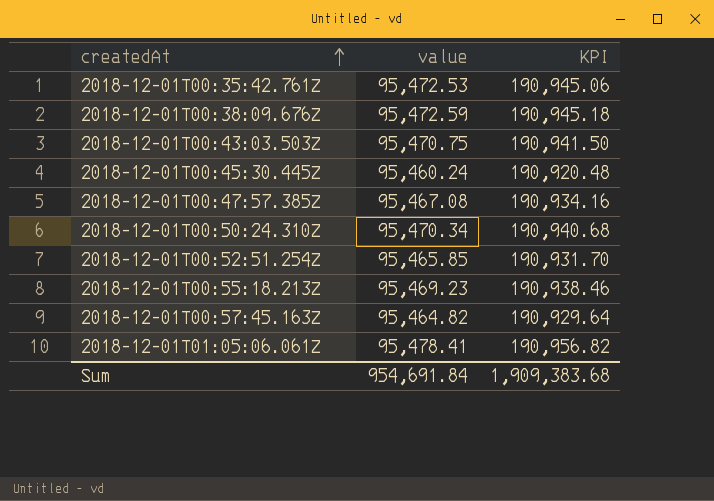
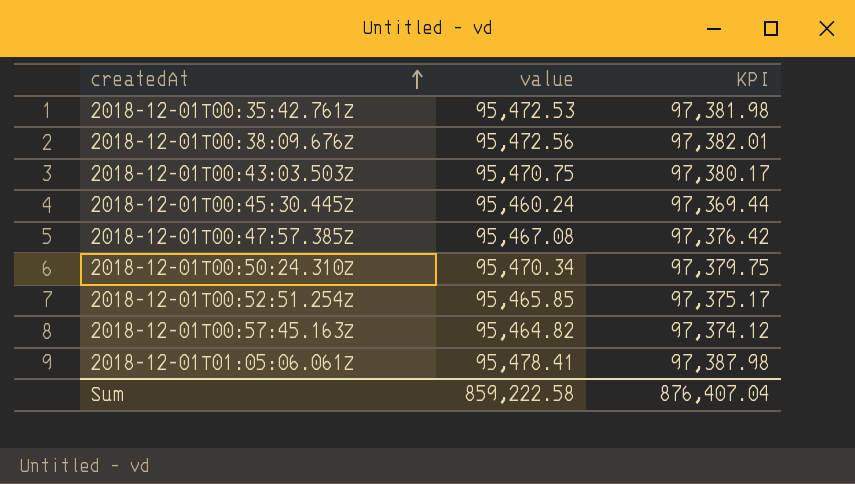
column KPI | formula: [value] * 2 -> [value] * 1.02
row 2018-12-01T00:55:18.213Z: 95,469.23 | 190,938.46 -> none
2018-12-01T00:38:09.676Z | value: 95,472.59 -> 95,472.56
Sum | value: 954,691.84 -> 859,222.58
Sum | KPI: 1,909,383.68 -> 876,407.04

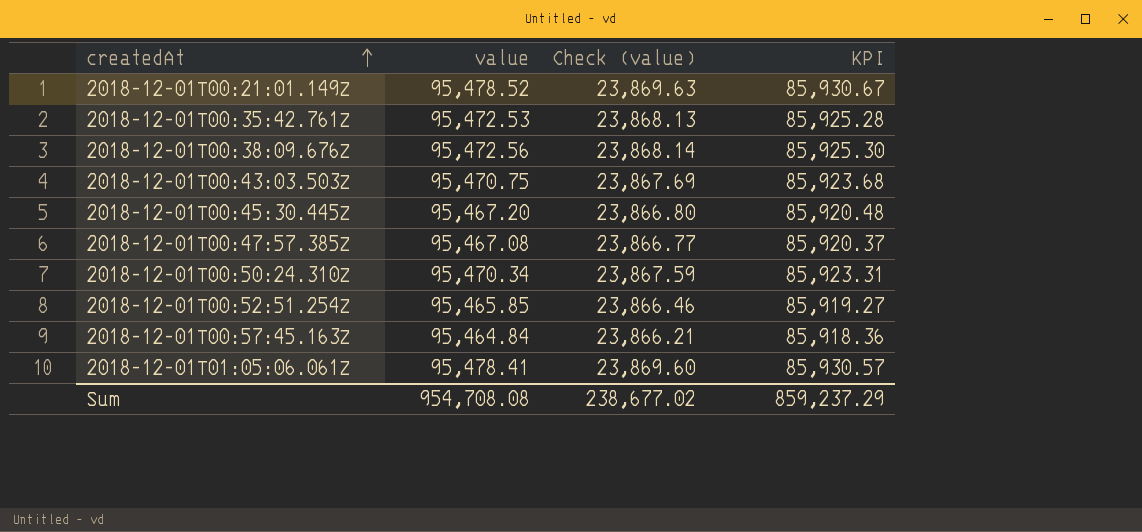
column Check (value) | formula: none -> [value] * 0.25
column KPI | formula: [value] * 1.02 -> [value] * 0.9
row 2018-12-01T00:21:01.149Z: none -> 95,478.52 | 23,869.63 | 85,930.67
2018-12-01T00:45:30.445Z | value: 95,460.24 -> 95,467.20
2018-12-01T00:57:45.163Z | value: 95,464.82 -> 95,464.84
Sum | value: 859,222.58 -> 954,708.08
Sum | KPI: 876,407.04 -> 859,237.29

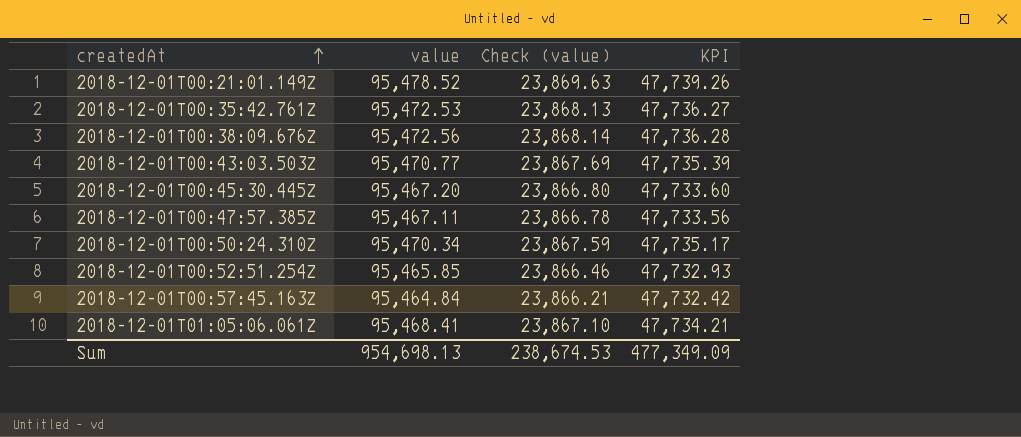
column KPI | formula: [value] * 0.9 -> [value] * 0.5
2018-12-01T00:43:03.503Z | value: 95,470.75 -> 95,470.77
2018-12-01T00:47:57.385Z | value: 95,467.08 -> 95,467.11
2018-12-01T00:47:57.385Z | Check (value): 23,866.77 -> 23,866.78
2018-12-01T01:05:06.061Z | value: 95,478.41 -> 95,468.41
2018-12-01T01:05:06.061Z | Check (value): 23,869.60 -> 23,867.10
Sum | value: 954,708.08 -> 954,698.13
Sum | Check (value): 238,677.02 -> 238,674.53
Sum | KPI: 859,237.29 -> 477,349.09

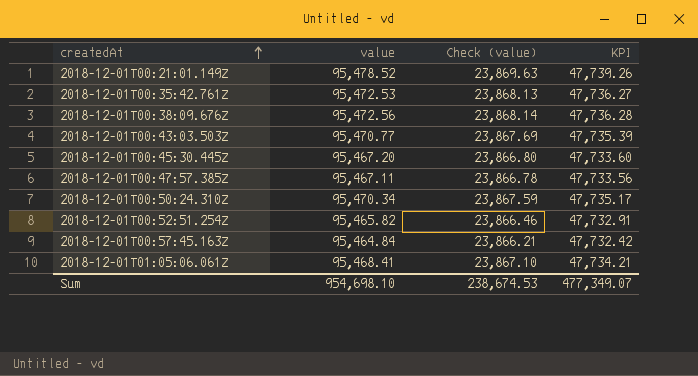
2018-12-01T00:52:51.254Z | value: 95,465.85 -> 95,465.82
2018-12-01T00:52:51.254Z | KPI: 47,732.93 -> 47,732.91
Sum | value: 954,698.13 -> 954,698.10
Sum | KPI: 477,349.09 -> 477,349.07

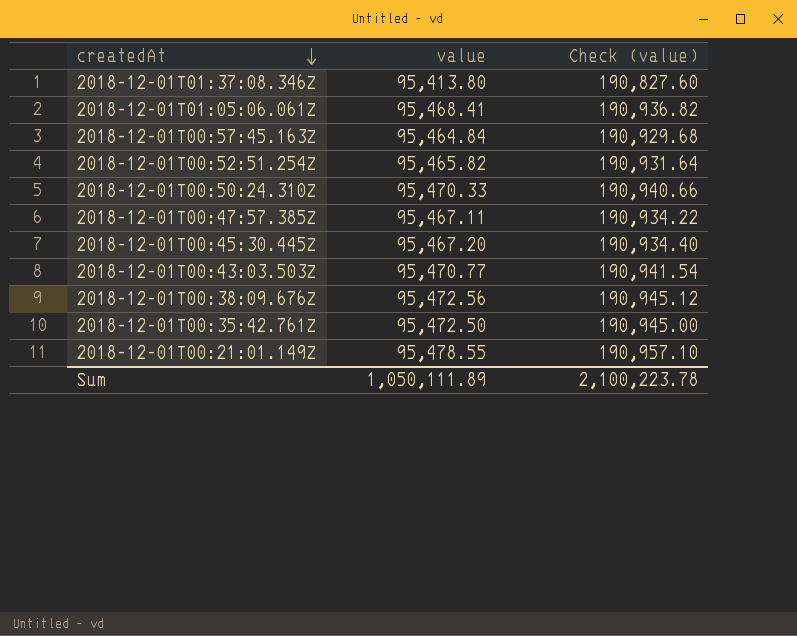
row order: createdAt ascending -> createdAt descending
column KPI | formula: [value] * 0.5 -> none
column Check (value) | formula: [value] * 0.25 -> [value] * 2
row 2018-12-01T01:37:08.346Z: none -> 95,413.80 | 190,827.60
2018-12-01T00:50:24.310Z | value: 95,470.34 -> 95,470.33
2018-12-01T00:35:42.761Z | value: 95,472.53 -> 95,472.50
2018-12-01T00:21:01.149Z | value: 95,478.52 -> 95,478.55
Sum | value: 954,698.10 -> 1,050,111.89
Sum | Check (value): 238,674.53 -> 2,100,223.78

